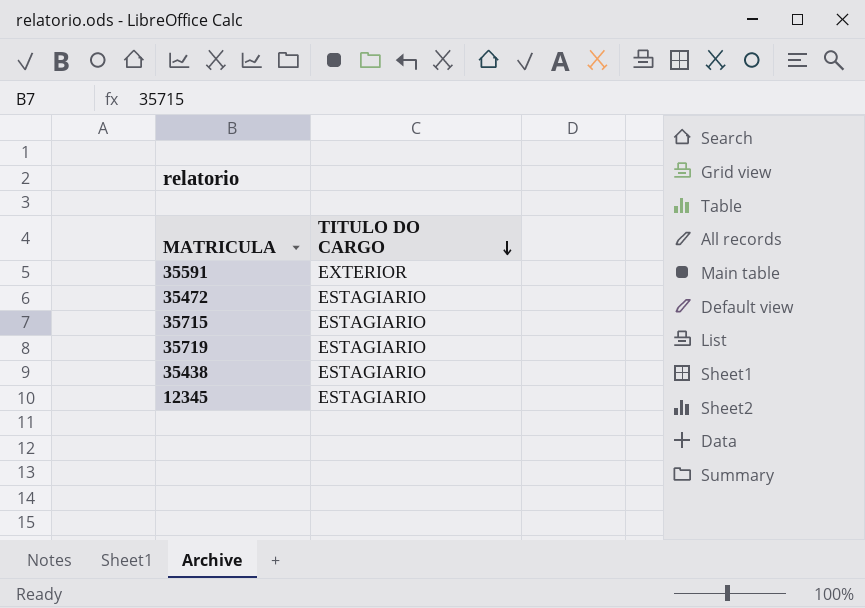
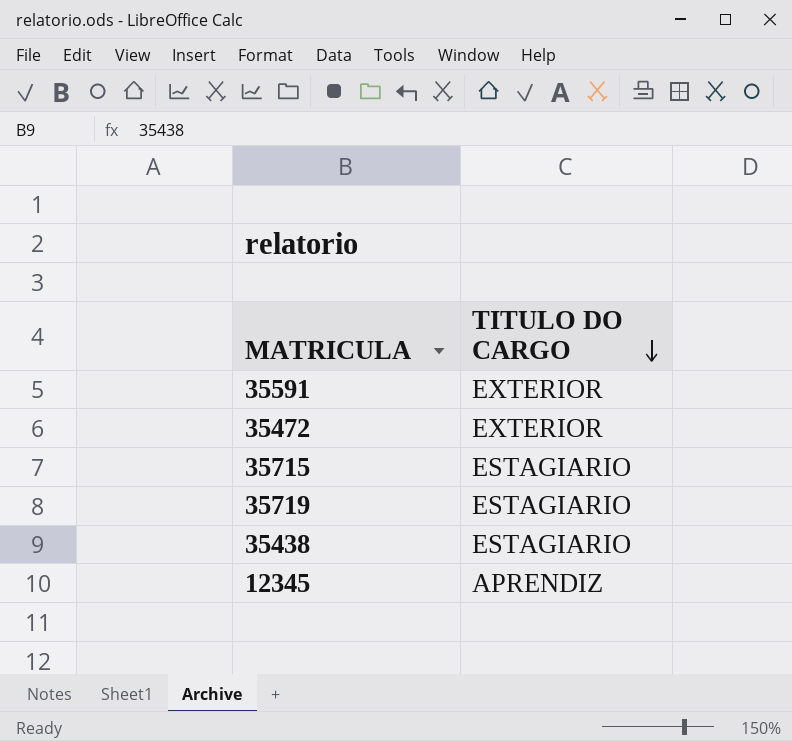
35472 | TITULO DO CARGO: ESTAGIARIO -> EXTERIOR
12345 | TITULO DO CARGO: ESTAGIARIO -> APRENDIZ

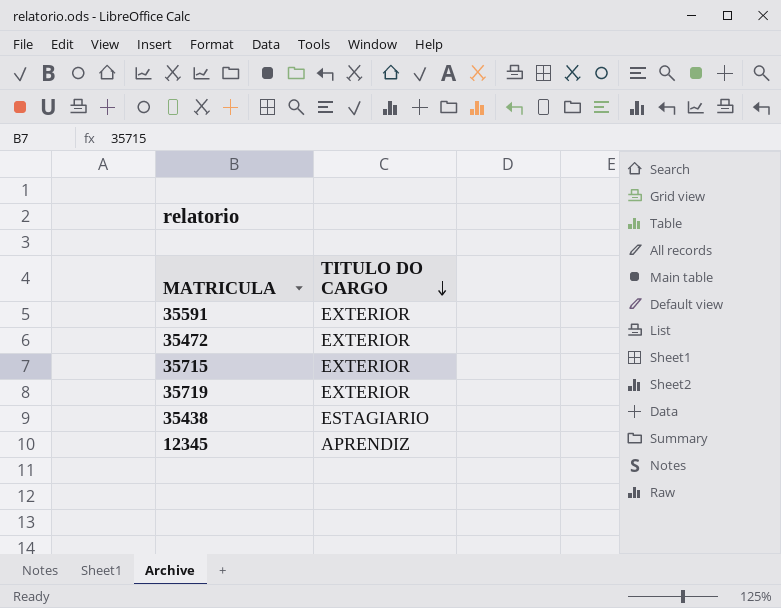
35715 | TITULO DO CARGO: ESTAGIARIO -> EXTERIOR
35719 | TITULO DO CARGO: ESTAGIARIO -> EXTERIOR

